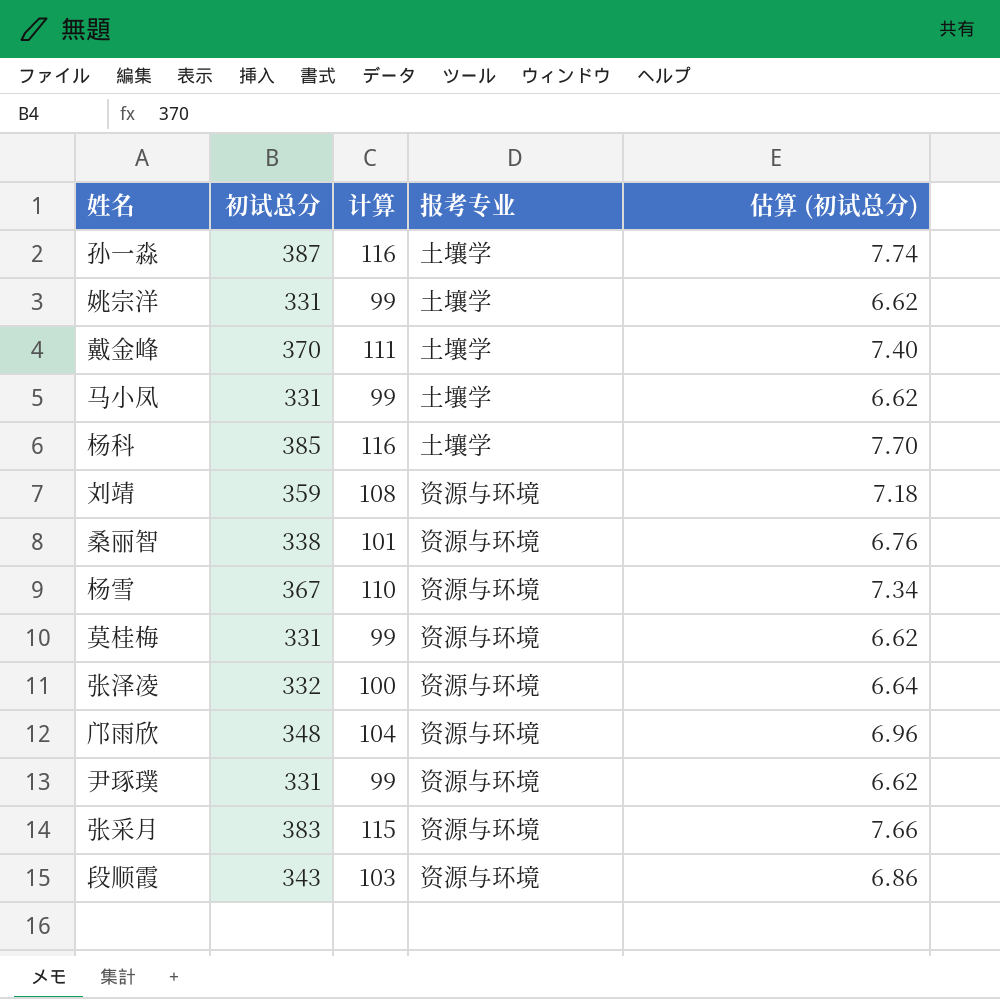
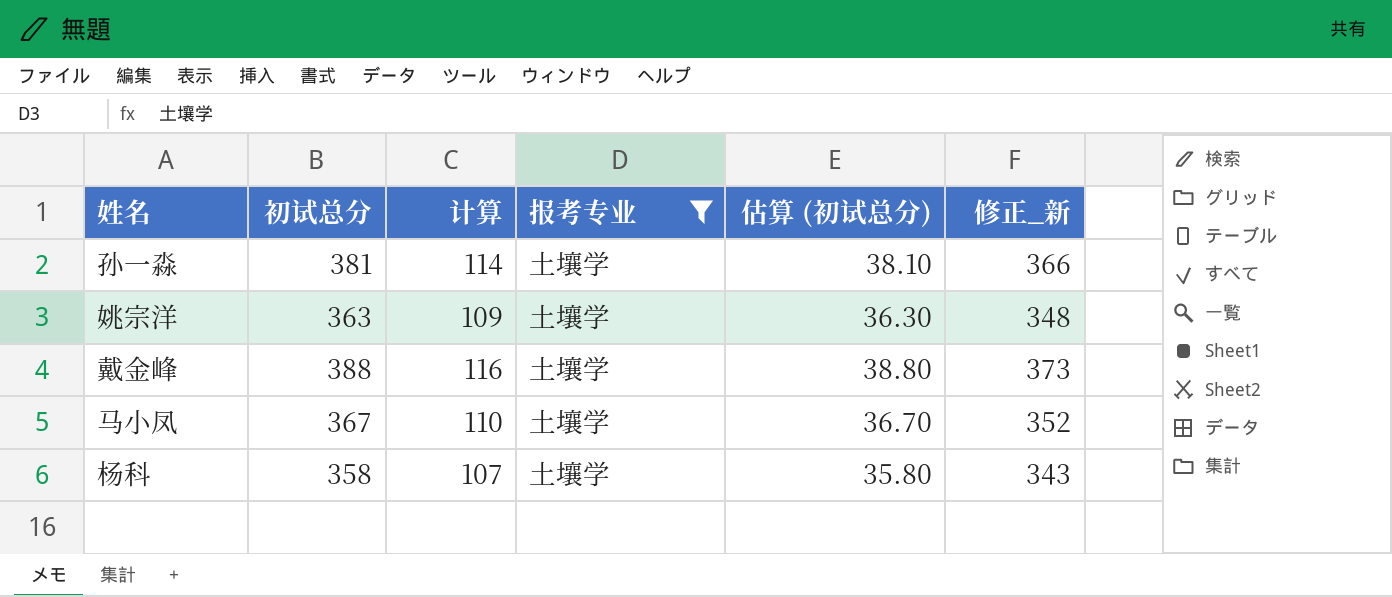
filter: none -> 报考专业 = 土壤学
column 估算 (初试总分) | formula: [初试总分] * 0.02 -> [初试总分] * 0.1
column 修正_新 | formula: none -> [初试总分] - 15
孙一淼 | 初试总分: 387 -> 381
孙一淼 | 计算: 116 -> 114
姚宗洋 | 初试总分: 331 -> 363
姚宗洋 | 计算: 99 -> 109
戴金峰 | 初试总分: 370 -> 388
戴金峰 | 计算: 111 -> 116
马小凤 | 初试总分: 331 -> 367
马小凤 | 计算: 99 -> 110
杨科 | 初试总分: 385 -> 358
杨科 | 计算: 116 -> 107

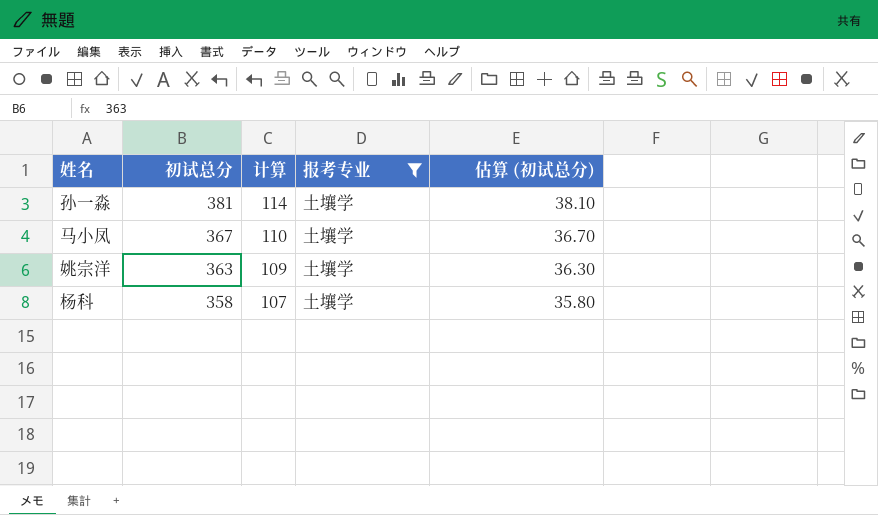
row order: none -> 初试总分 descending
column 修正_新 | formula: [初试总分] - 15 -> none
row 戴金峰: 388 | 116 | 土壤学 | 38.80 | 373 -> none

